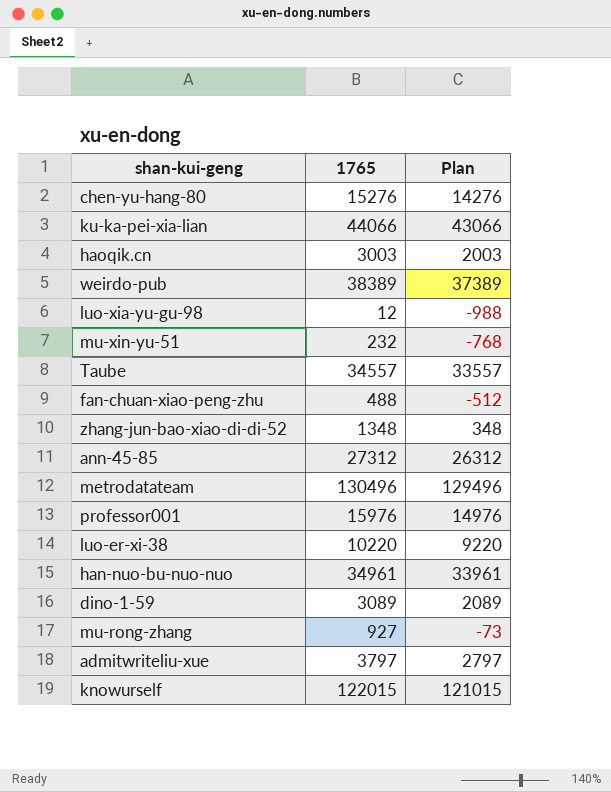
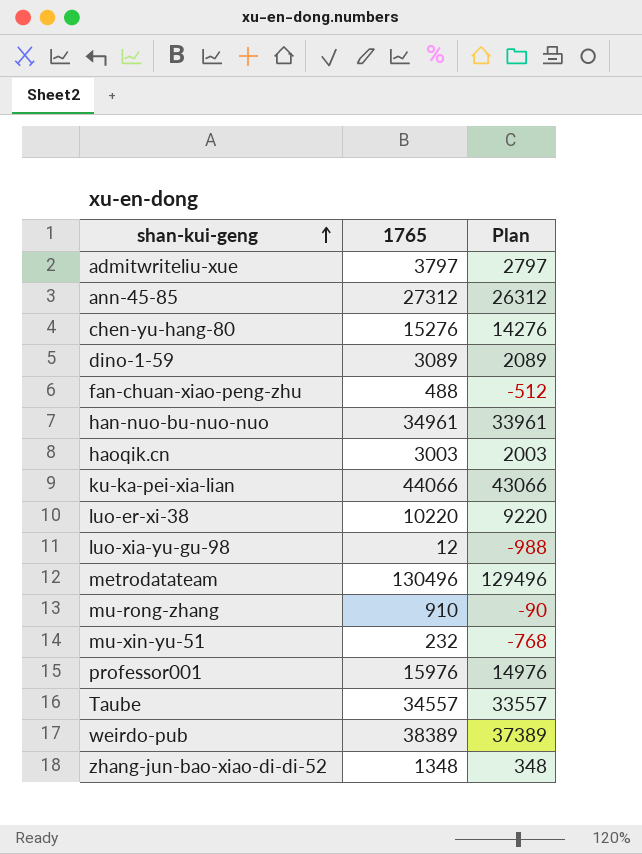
row order: none -> shan-kui-geng ascending
row knowurself: 122015 | 121015 -> none
mu-rong-zhang | 1765: 927 -> 910
mu-rong-zhang | Plan: -73 -> -90

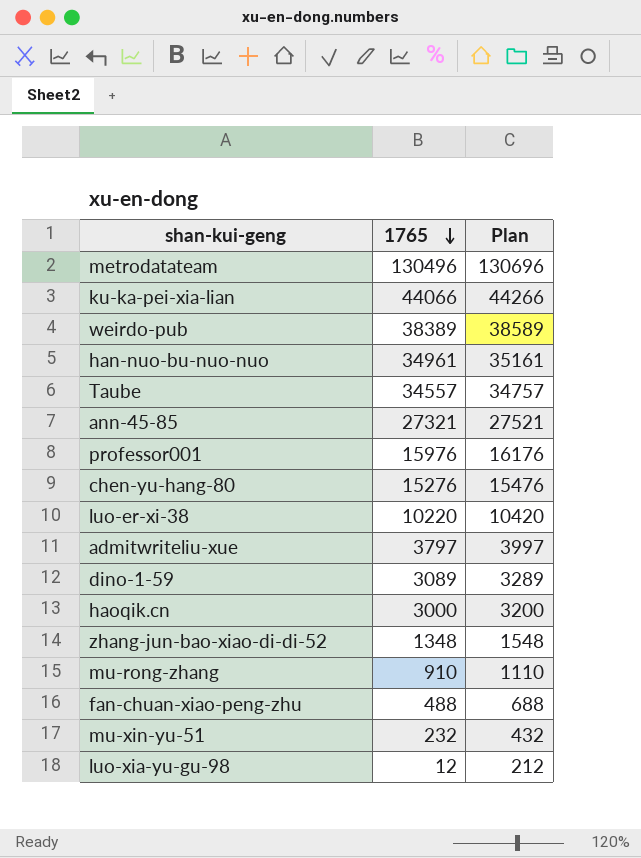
row order: shan-kui-geng ascending -> 1765 descending
column Plan | formula: [1765] - 1000 -> [1765] + 200
ann-45-85 | 1765: 27312 -> 27321
haoqik.cn | 1765: 3003 -> 3000

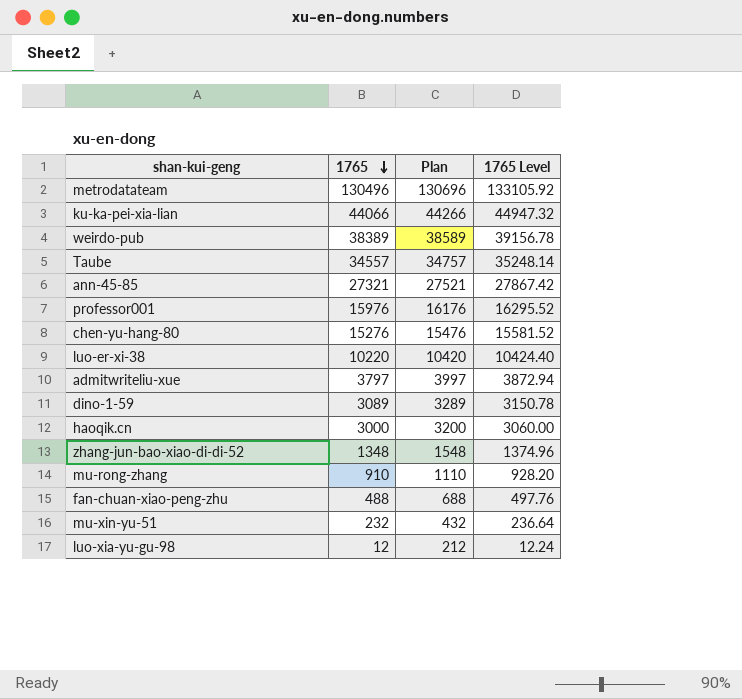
column 1765 Level | formula: none -> [1765] * 1.02
row han-nuo-bu-nuo-nuo: 34961 | 35161 -> none

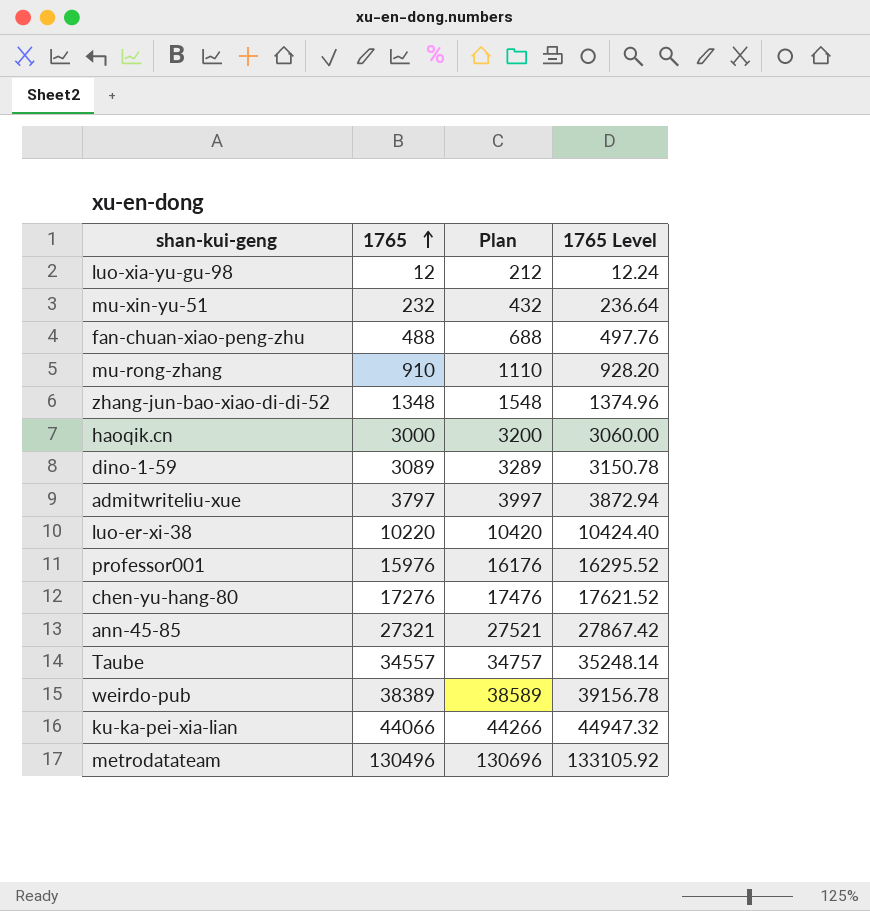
row order: 1765 descending -> 1765 ascending
chen-yu-hang-80 | 1765: 15276 -> 17276
chen-yu-hang-80 | Plan: 15476 -> 17476
chen-yu-hang-80 | 1765 Level: 15581.52 -> 17621.52

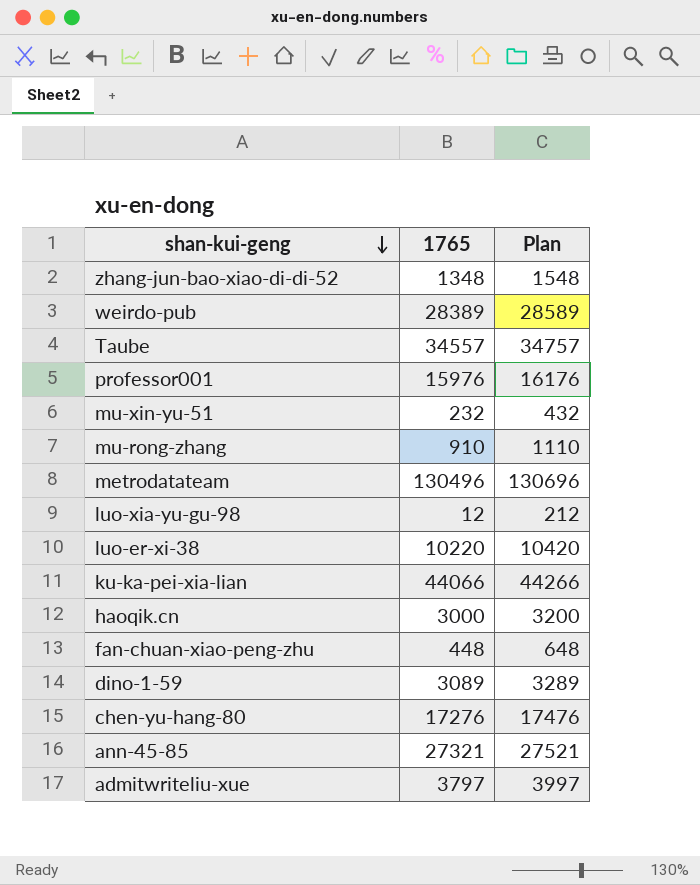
row order: 1765 ascending -> shan-kui-geng descending
column 1765 Level | formula: [1765] * 1.02 -> none
weirdo-pub | 1765: 38389 -> 28389
weirdo-pub | Plan: 38589 -> 28589
fan-chuan-xiao-peng-zhu | 1765: 488 -> 448
fan-chuan-xiao-peng-zhu | Plan: 688 -> 648

